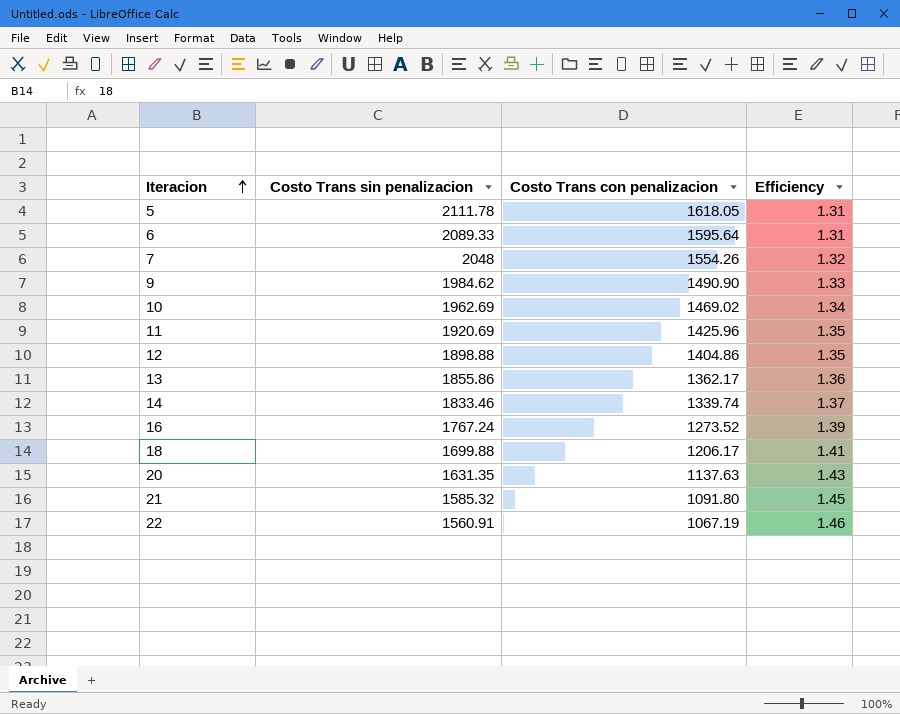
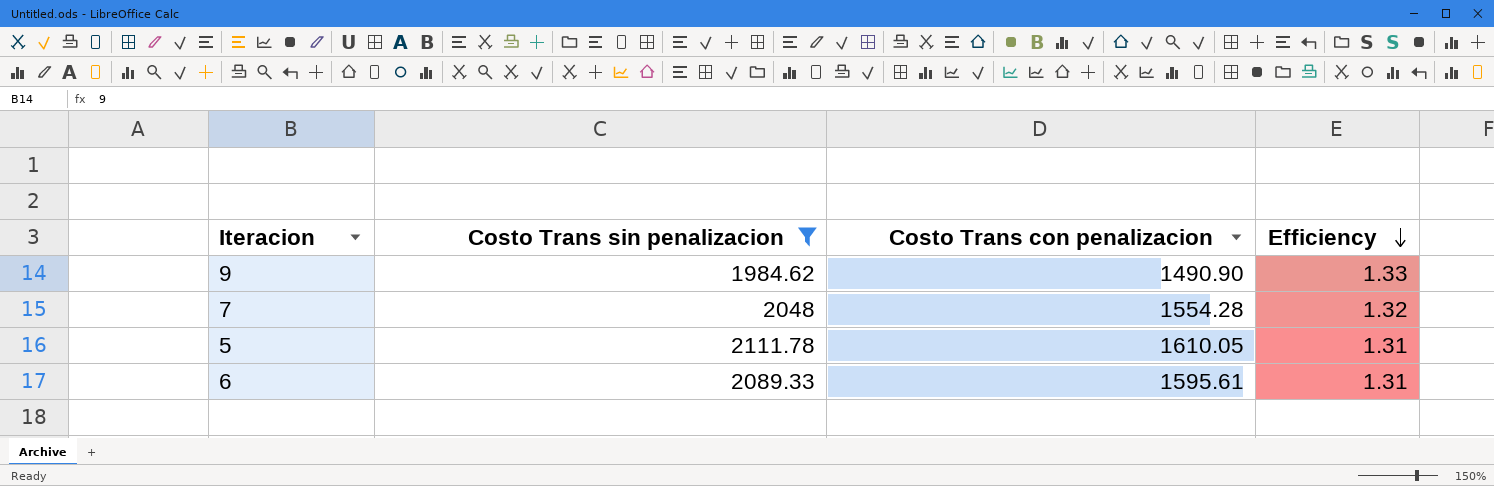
filter: none -> Costo Trans sin penalizacion >= 1984.62
row order: Iteracion ascending -> Efficiency descending
7 | Costo Trans con penalizacion: 1554.26 -> 1554.28
5 | Costo Trans con penalizacion: 1618.05 -> 1610.05
6 | Costo Trans con penalizacion: 1595.64 -> 1595.61

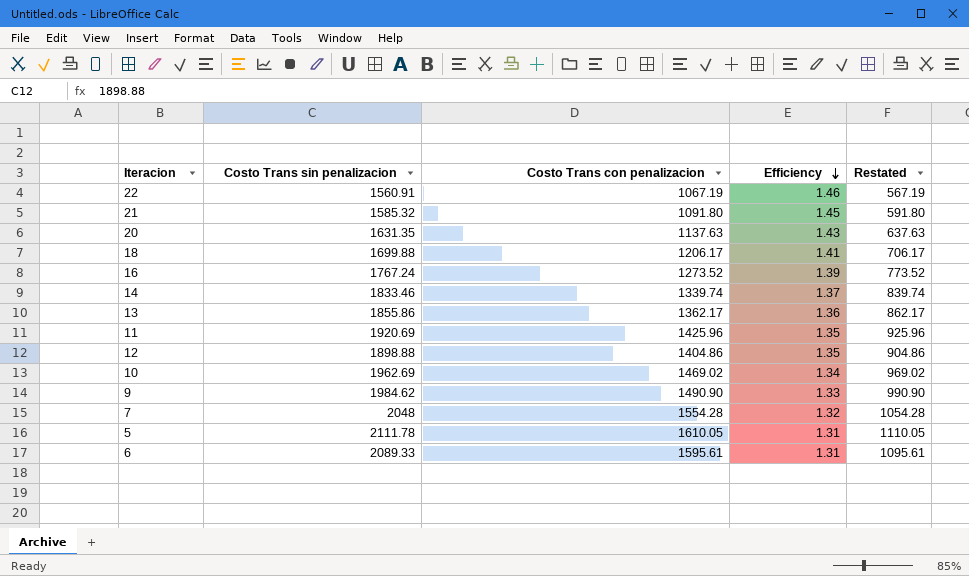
filter: Costo Trans sin penalizacion >= 1984.62 -> none
column Restated | formula: none -> [Costo Trans con penalizacion] - 500

